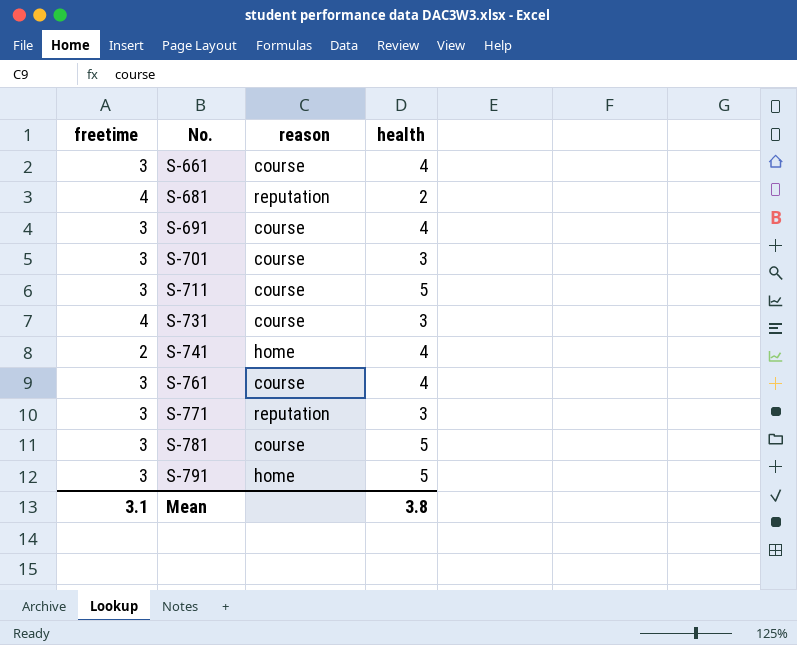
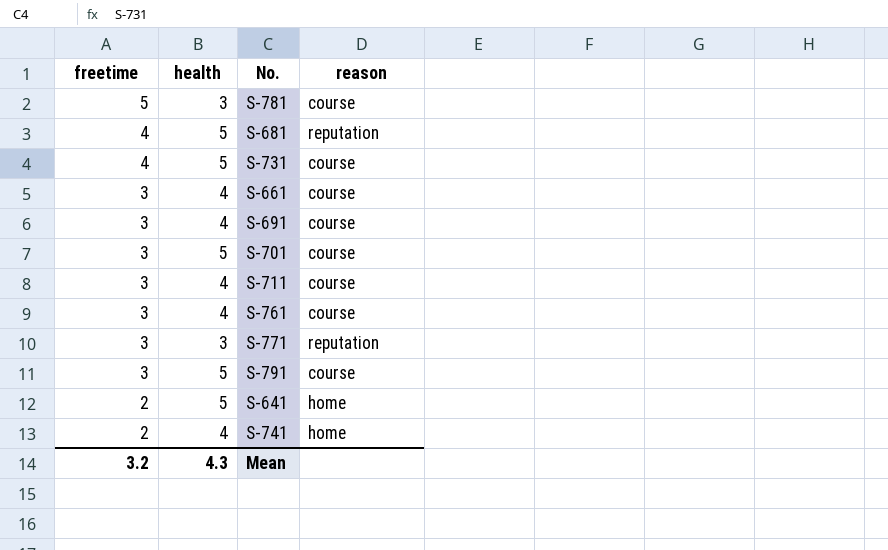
row order: No. ascending -> freetime descending
column health | position: 4 -> 2
S-781 | freetime: 3 -> 5
S-781 | health: 5 -> 3
S-681 | health: 2 -> 5
S-731 | health: 3 -> 5
S-701 | health: 3 -> 5
S-711 | health: 5 -> 4
S-791 | reason: home -> course
row S-641: none -> 2 | 5 | home
Mean | freetime: 3.1 -> 3.2
Mean | health: 3.8 -> 4.3

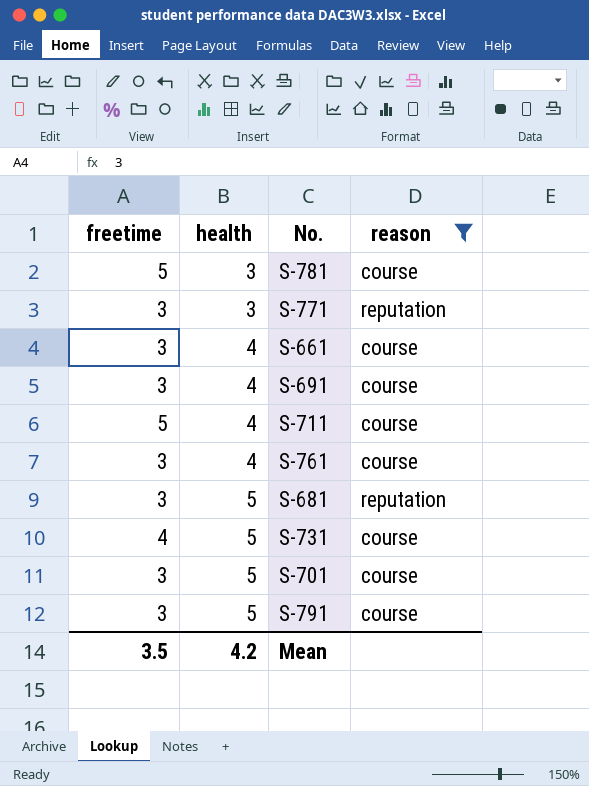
filter: none -> reason != home
row order: freetime descending -> health ascending
S-711 | freetime: 3 -> 5
S-681 | freetime: 4 -> 3
Mean | freetime: 3.2 -> 3.5
Mean | health: 4.3 -> 4.2

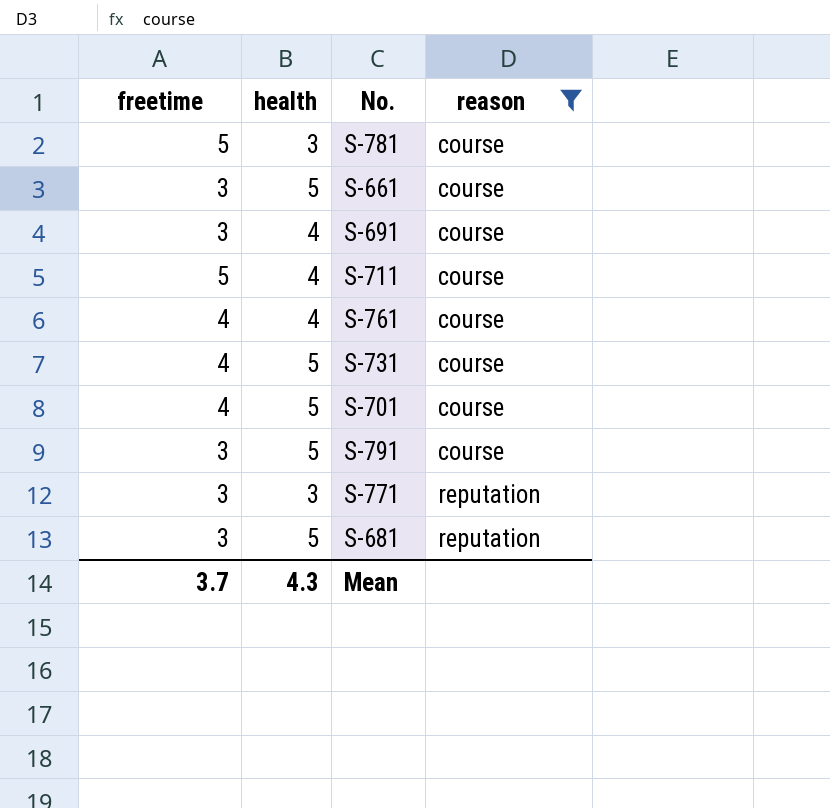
row order: health ascending -> reason ascending
S-661 | health: 4 -> 5
S-761 | freetime: 3 -> 4
S-701 | freetime: 3 -> 4
Mean | freetime: 3.5 -> 3.7
Mean | health: 4.2 -> 4.3

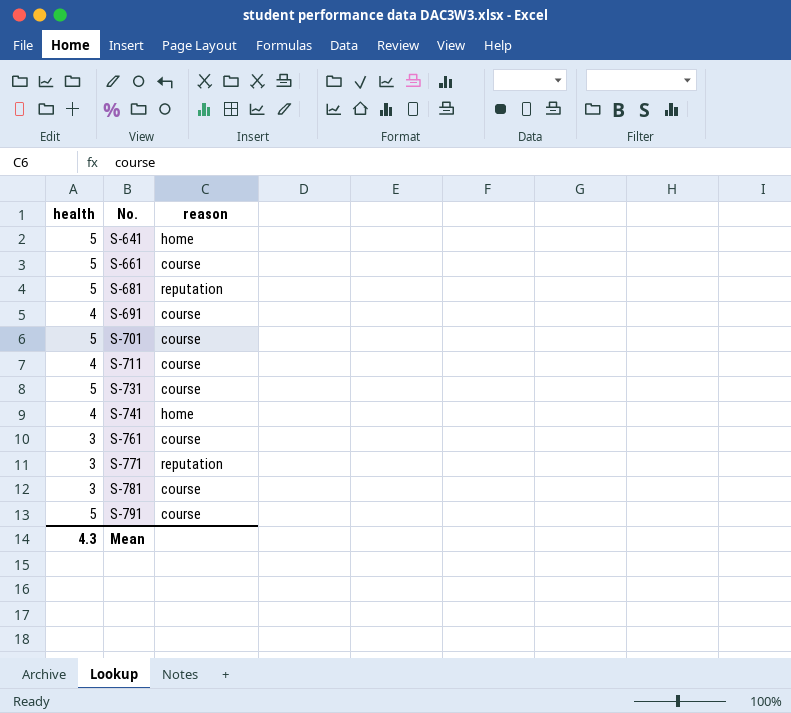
filter: reason != home -> none
row order: reason ascending -> No. ascending
column freetime | position: 1 -> none
S-761 | health: 4 -> 3

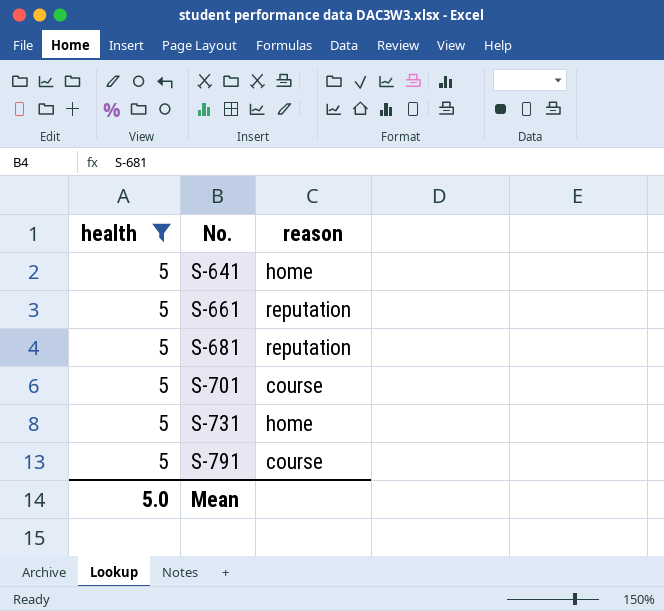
filter: none -> health = 5
S-661 | reason: course -> reputation
S-731 | reason: course -> home
Mean | health: 4.3 -> 5.0

